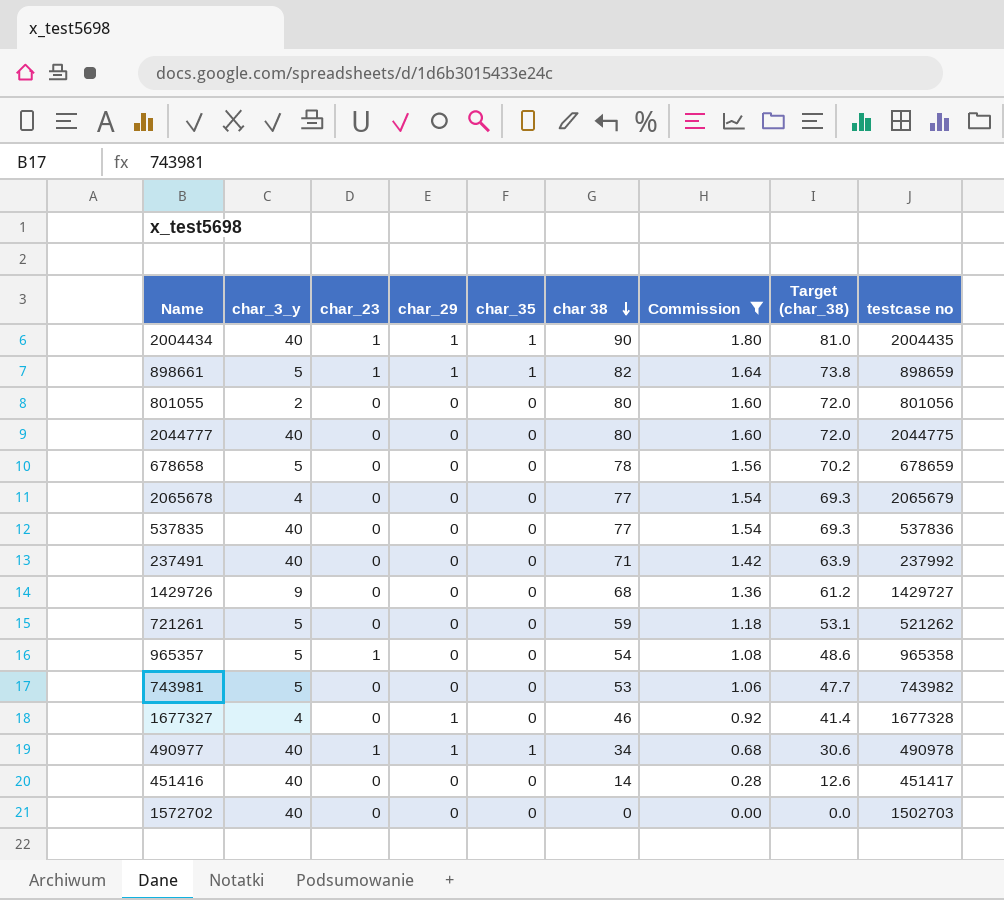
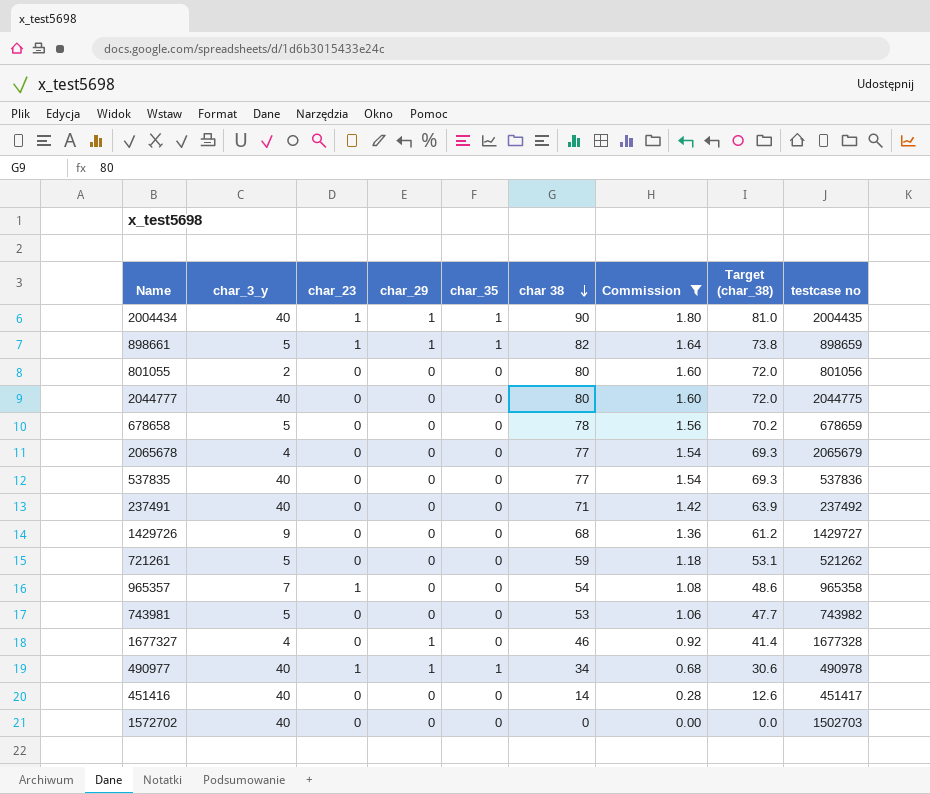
237491 | testcase no: 237992 -> 237492
965357 | char_3_y: 5 -> 7

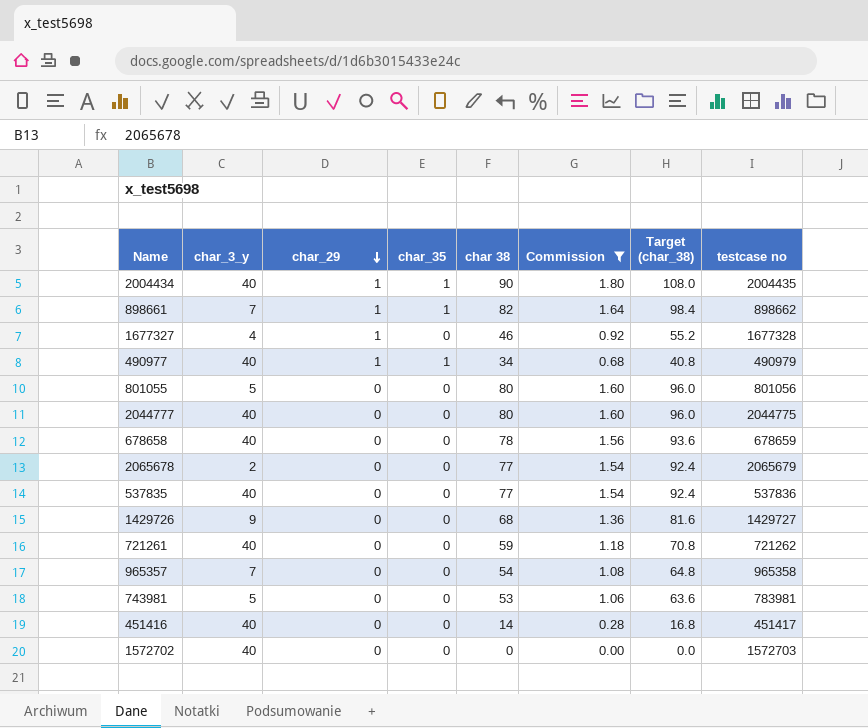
row order: char 38 descending -> char_29 descending
column char_23 | position: 3 -> none
column Target (char_38) | formula: [char 38] * 0.9 -> [char 38] * 1.2
row 237491: 40 | 0 | 0 | 0 | 71 | 1.42 | 63.9 | 237492 -> none
898661 | char_3_y: 5 -> 7
898661 | testcase no: 898659 -> 898662
490977 | testcase no: 490978 -> 490979
801055 | char_3_y: 2 -> 5
678658 | char_3_y: 5 -> 40
2065678 | char_3_y: 4 -> 2
721261 | char_3_y: 5 -> 40
721261 | testcase no: 521262 -> 721262
743981 | testcase no: 743982 -> 783981
1572702 | testcase no: 1502703 -> 1572703

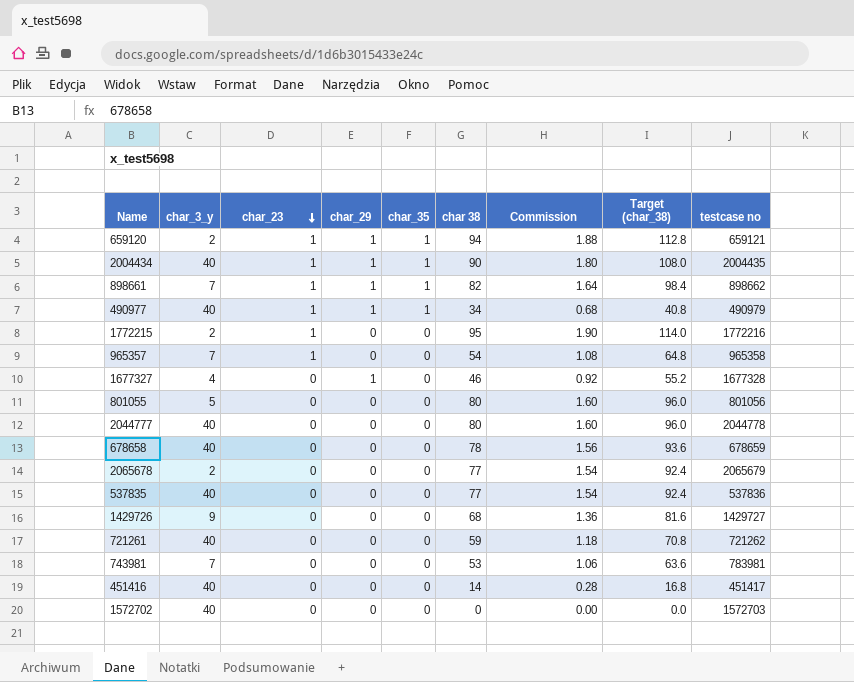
filter: Commission <= 1.80 -> none
row order: char_29 descending -> char_23 descending
column char_23 | position: none -> 3
2044777 | testcase no: 2044775 -> 2044778
743981 | char_3_y: 5 -> 7

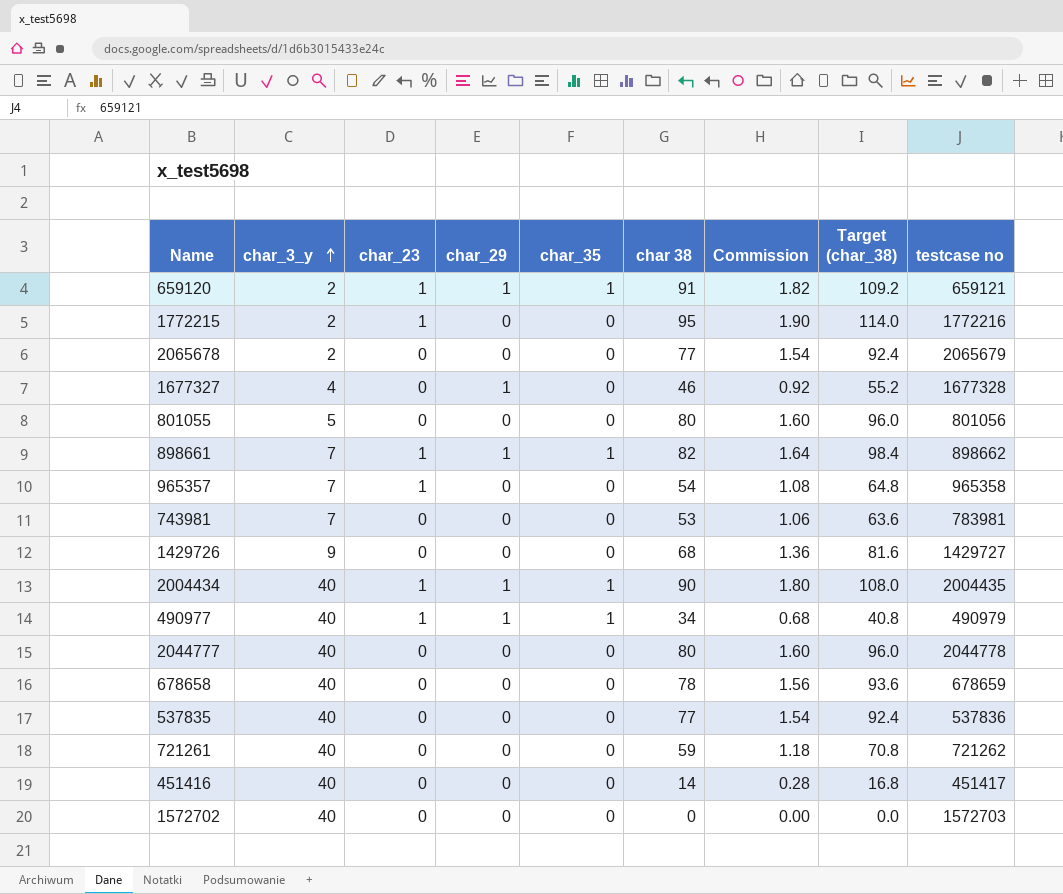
row order: char_23 descending -> char_3_y ascending
659120 | char 38: 94 -> 91
659120 | Commission: 1.88 -> 1.82
659120 | Target (char_38): 112.8 -> 109.2

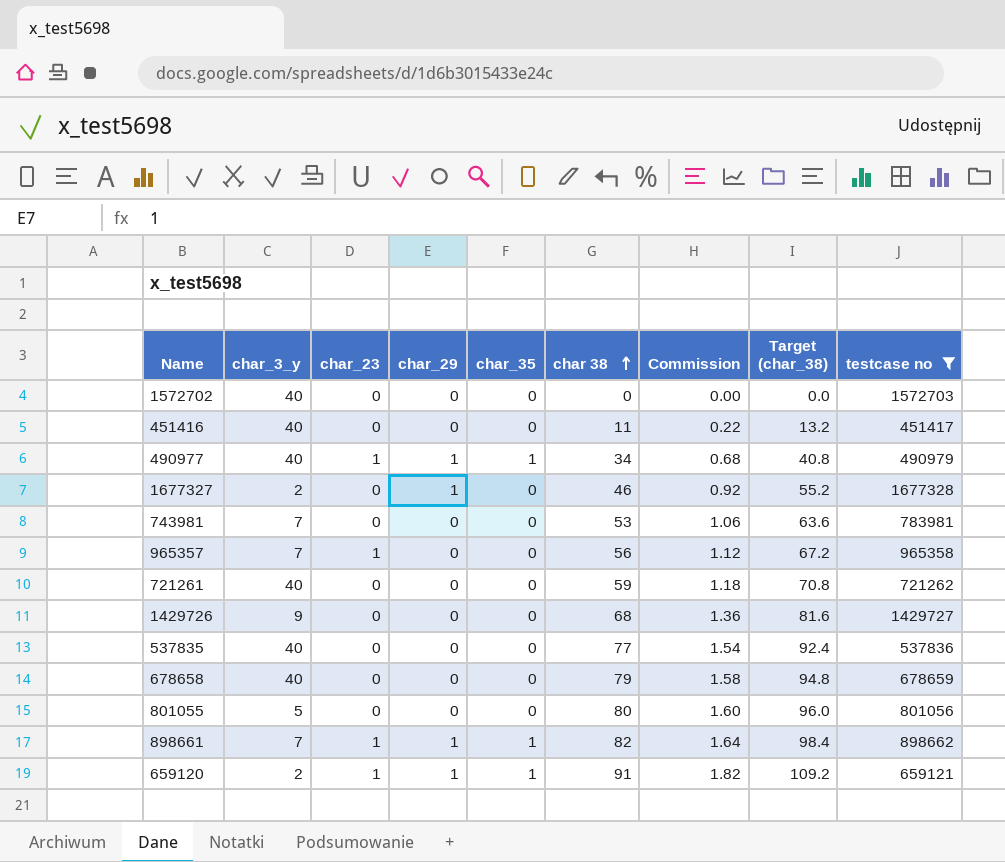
filter: none -> testcase no <= 1677328
row order: char_3_y ascending -> char 38 ascending
451416 | char 38: 14 -> 11
451416 | Commission: 0.28 -> 0.22
451416 | Target (char_38): 16.8 -> 13.2
1677327 | char_3_y: 4 -> 2
965357 | char 38: 54 -> 56
965357 | Commission: 1.08 -> 1.12
965357 | Target (char_38): 64.8 -> 67.2
678658 | char 38: 78 -> 79
678658 | Commission: 1.56 -> 1.58
678658 | Target (char_38): 93.6 -> 94.8

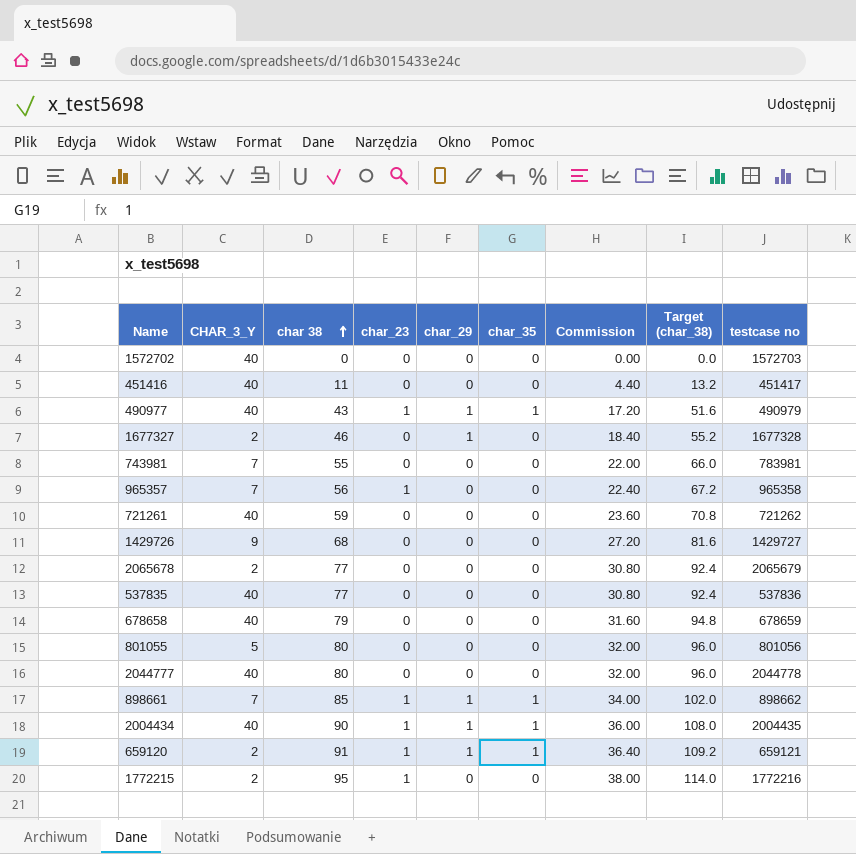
filter: testcase no <= 1677328 -> none
column name: char_3_y -> CHAR_3_Y
column char 38 | position: 6 -> 3
column Commission | formula: [char 38] * 0.02 -> [char 38] * 0.4
490977 | char 38: 34 -> 43
490977 | Target (char_38): 40.8 -> 51.6
743981 | char 38: 53 -> 55
743981 | Target (char_38): 63.6 -> 66.0
898661 | char 38: 82 -> 85
898661 | Target (char_38): 98.4 -> 102.0

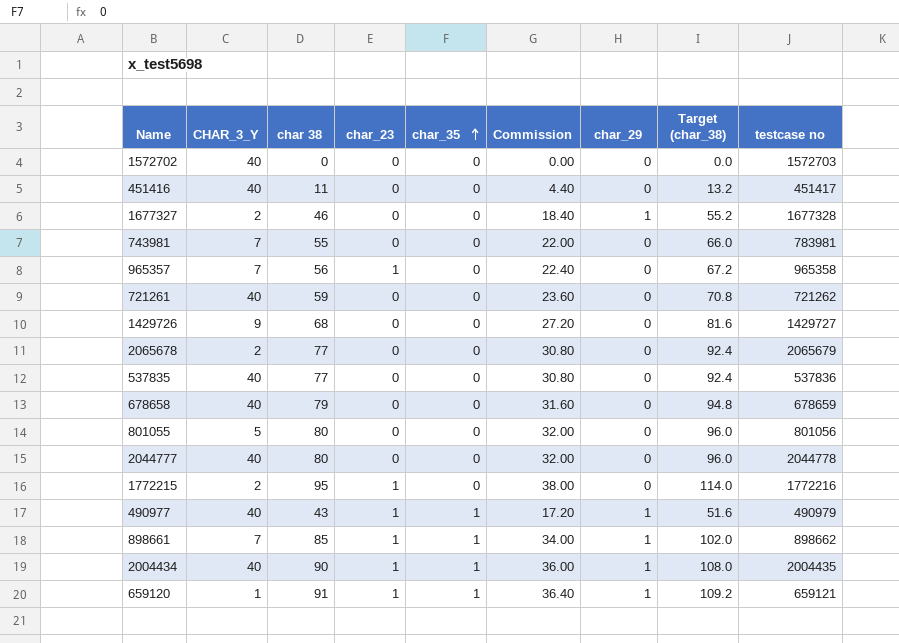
row order: char 38 ascending -> char_35 ascending
column char_29 | position: 5 -> 7
659120 | CHAR_3_Y: 2 -> 1

